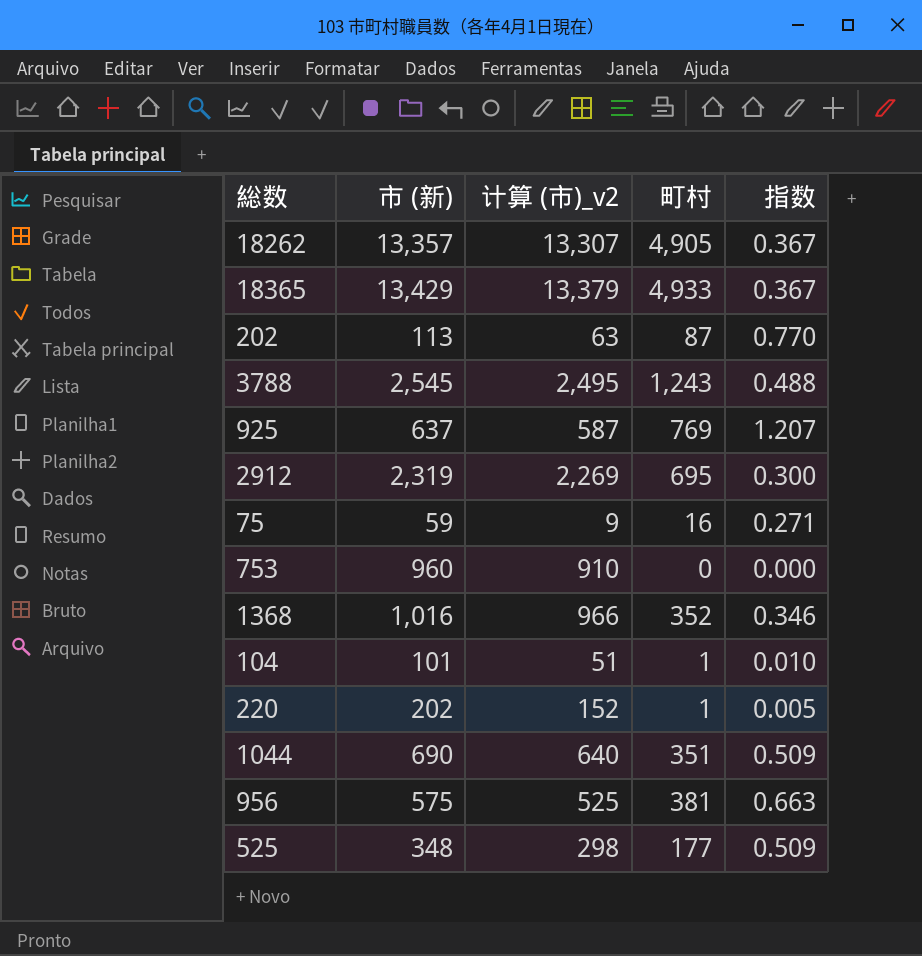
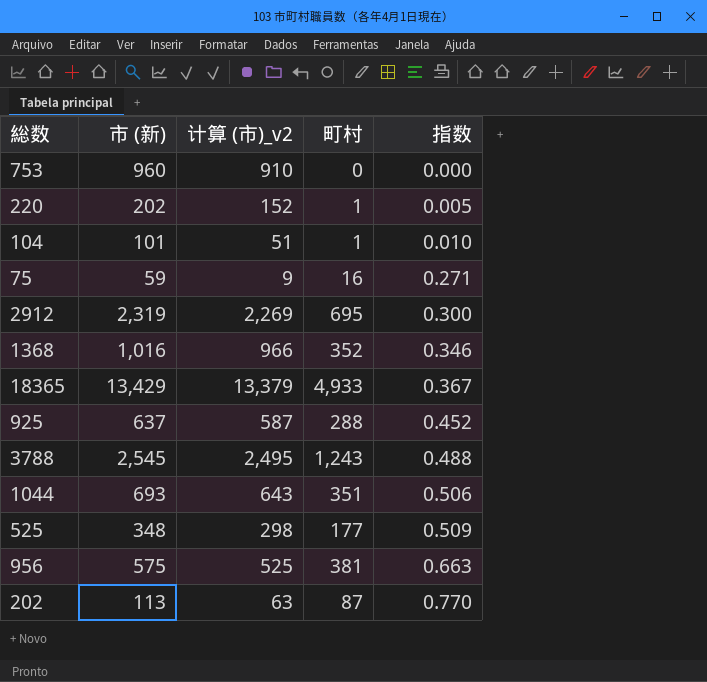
row order: none -> 指数 ascending
row 18262: 13,357 | 13,307 | 4,905 | 0.367 -> none
925 | 町村: 769 -> 288
925 | 指数: 1.207 -> 0.452
1044 | 市 (新): 690 -> 693
1044 | 计算 (市)_v2: 640 -> 643
1044 | 指数: 0.509 -> 0.506

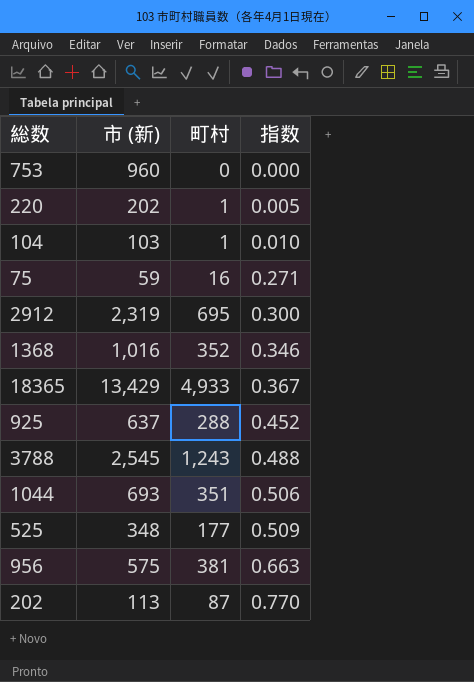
column 计算 (市)_v2 | formula: [市 (新)] - 50 -> none
104 | 市 (新): 101 -> 103

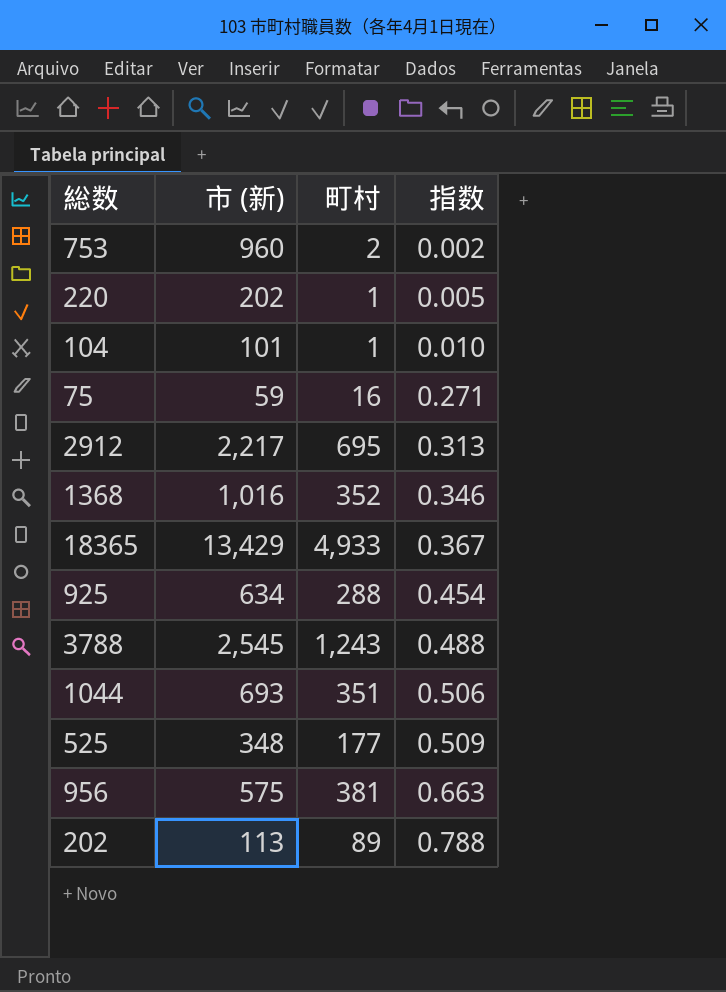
753 | 町村: 0 -> 2
753 | 指数: 0.000 -> 0.002
104 | 市 (新): 103 -> 101
2912 | 市 (新): 2,319 -> 2,217
2912 | 指数: 0.300 -> 0.313
925 | 市 (新): 637 -> 634
925 | 指数: 0.452 -> 0.454
202 | 町村: 87 -> 89
202 | 指数: 0.770 -> 0.788

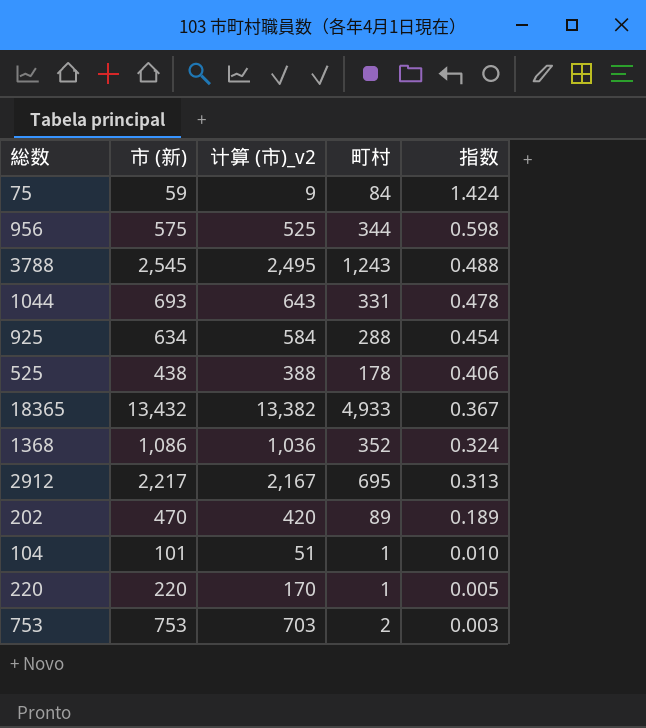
row order: 指数 ascending -> 指数 descending
column 计算 (市)_v2 | formula: none -> [市 (新)] - 50
75 | 町村: 16 -> 84
75 | 指数: 0.271 -> 1.424
956 | 町村: 381 -> 344
956 | 指数: 0.663 -> 0.598
1044 | 町村: 351 -> 331
1044 | 指数: 0.506 -> 0.478
525 | 市 (新): 348 -> 438
525 | 町村: 177 -> 178
525 | 指数: 0.509 -> 0.406
18365 | 市 (新): 13,429 -> 13,432
1368 | 市 (新): 1,016 -> 1,086
1368 | 指数: 0.346 -> 0.324
202 | 市 (新): 113 -> 470
202 | 指数: 0.788 -> 0.189
220 | 市 (新): 202 -> 220
753 | 市 (新): 960 -> 753
753 | 指数: 0.002 -> 0.003

